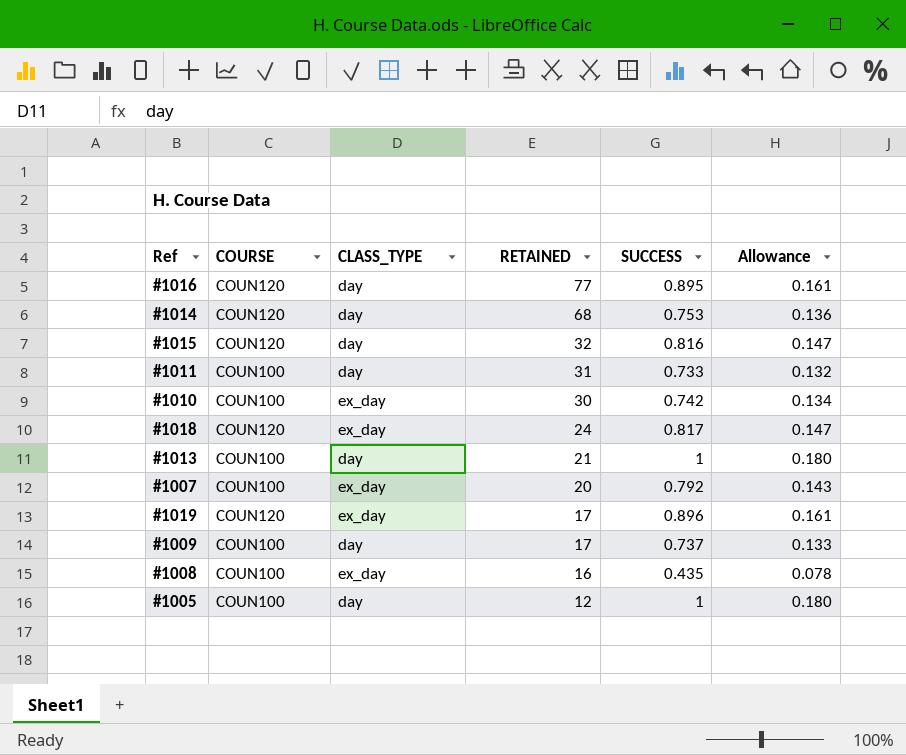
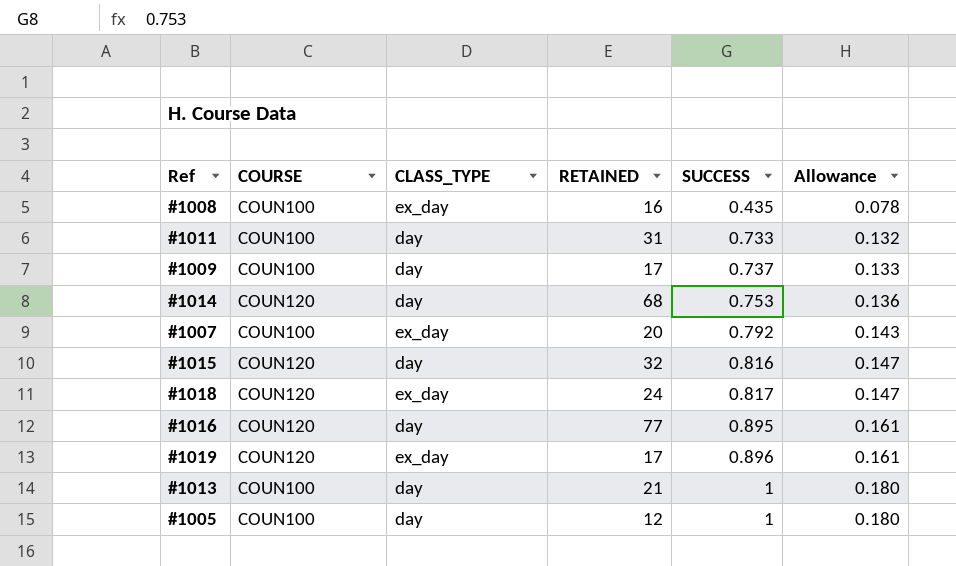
row order: RETAINED descending -> SUCCESS ascending
row #1010: COUN100 | ex_day | 30 | 0.742 | 0.134 -> none

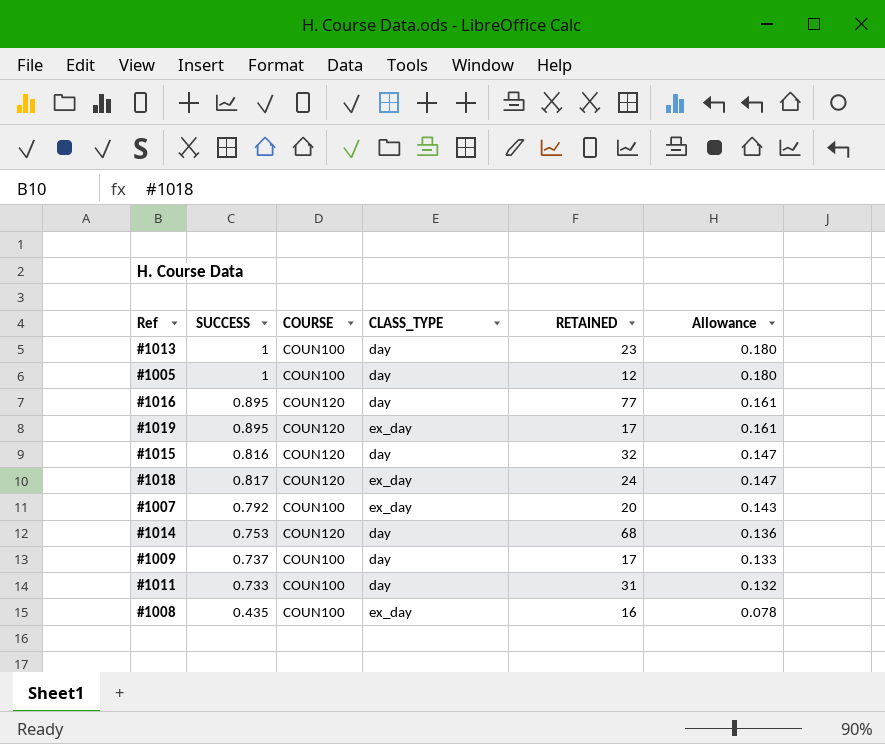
row order: SUCCESS ascending -> Allowance descending
column SUCCESS | position: 5 -> 2
#1013 | RETAINED: 21 -> 23
#1019 | SUCCESS: 0.896 -> 0.895

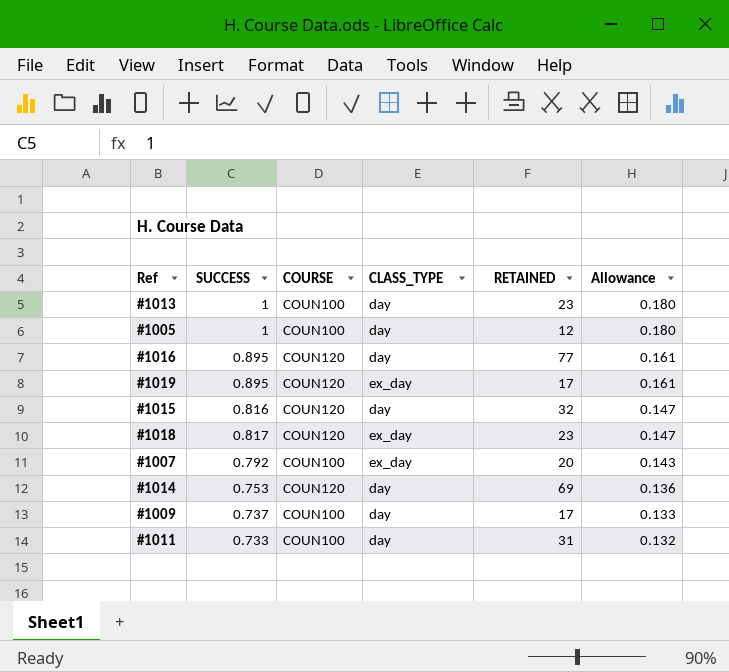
row #1008: 0.435 | COUN100 | ex_day | 16 | 0.078 -> none
#1018 | RETAINED: 24 -> 23
#1014 | RETAINED: 68 -> 69

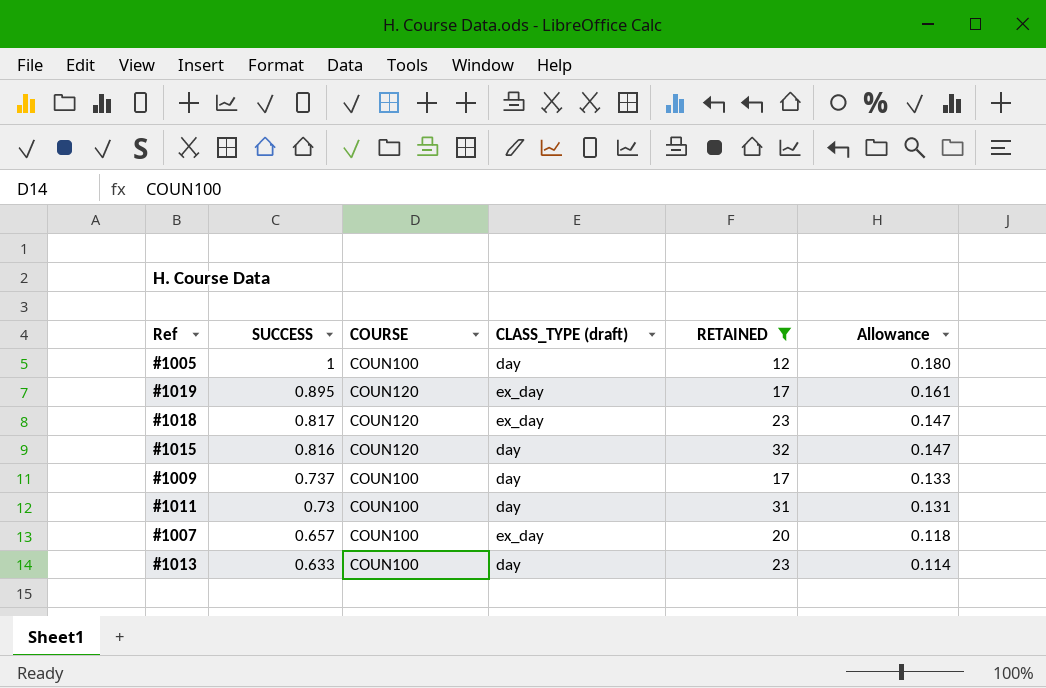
filter: none -> RETAINED <= 32
row order: Allowance descending -> SUCCESS descending
column name: CLASS_TYPE -> CLASS_TYPE (draft)
#1011 | SUCCESS: 0.733 -> 0.73
#1011 | Allowance: 0.132 -> 0.131
#1007 | SUCCESS: 0.792 -> 0.657
#1007 | Allowance: 0.143 -> 0.118
#1013 | SUCCESS: 1 -> 0.633
#1013 | Allowance: 0.180 -> 0.114

